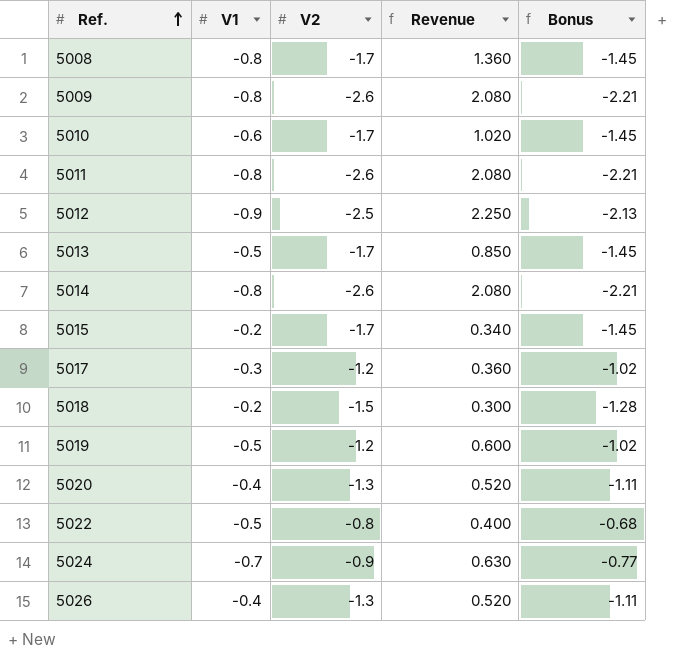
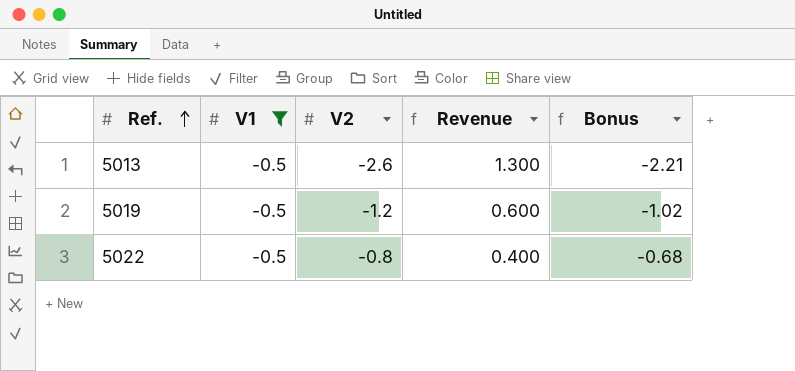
filter: none -> V1 = -0.5
5013 | V2: -1.7 -> -2.6
5013 | Revenue: 0.850 -> 1.300
5013 | Bonus: -1.45 -> -2.21

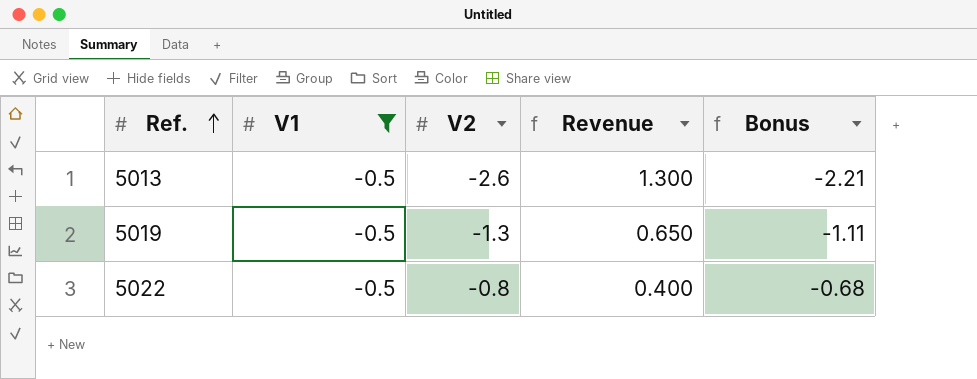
5019 | V2: -1.2 -> -1.3
5019 | Revenue: 0.600 -> 0.650
5019 | Bonus: -1.02 -> -1.11

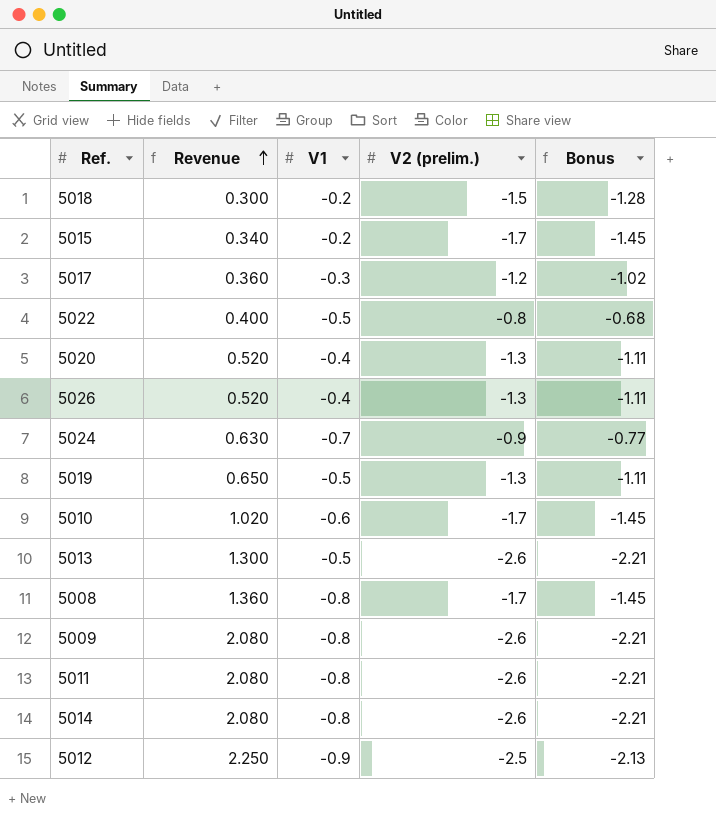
filter: V1 = -0.5 -> none
row order: Ref. ascending -> Revenue ascending
column Revenue | position: 4 -> 2
column name: V2 -> V2 (prelim.)

